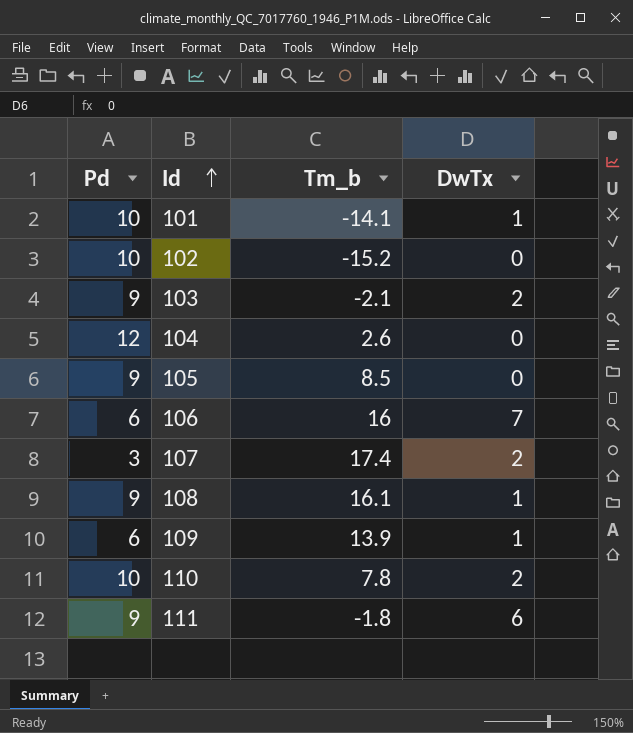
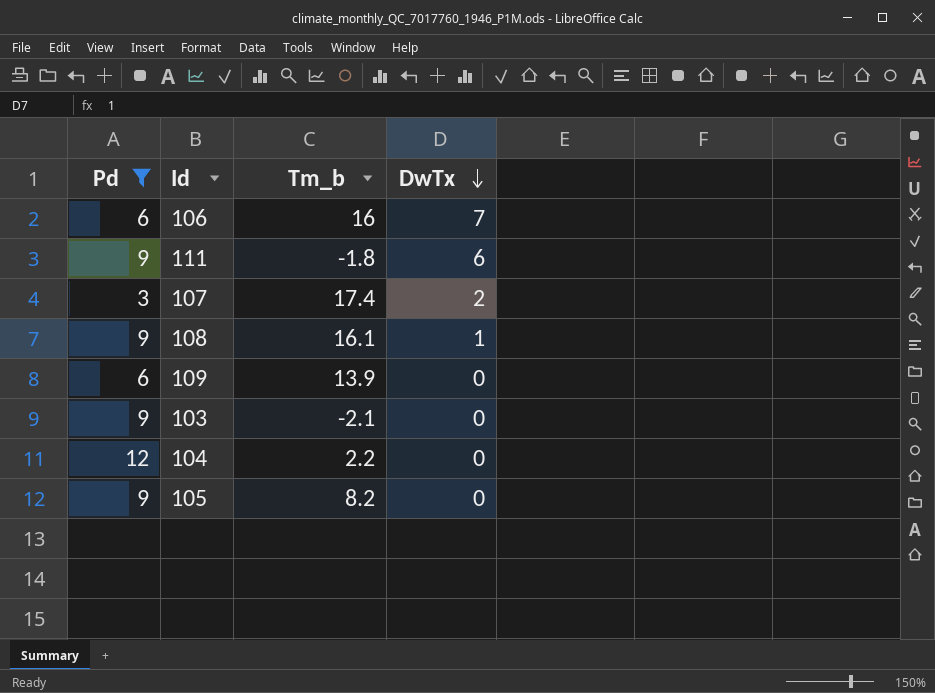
filter: none -> Pd != 10
row order: Id ascending -> DwTx descending
109 | DwTx: 1 -> 0
103 | DwTx: 2 -> 0
104 | Tm_b: 2.6 -> 2.2
105 | Tm_b: 8.5 -> 8.2

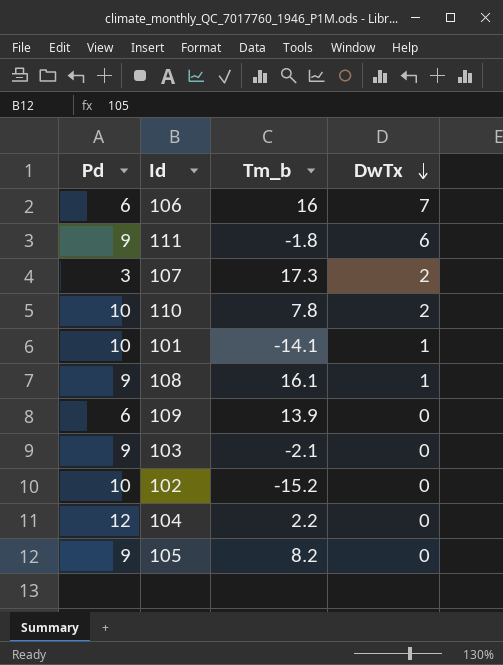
filter: Pd != 10 -> none
107 | Tm_b: 17.4 -> 17.3

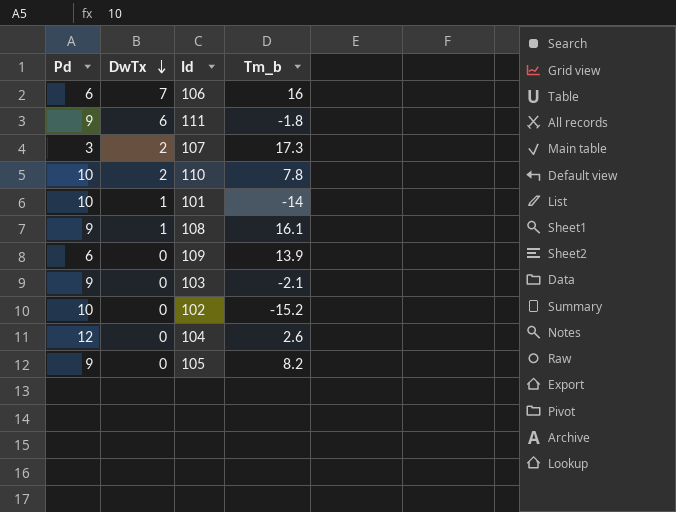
column DwTx | position: 4 -> 2
101 | Tm_b: -14.1 -> -14
104 | Tm_b: 2.2 -> 2.6

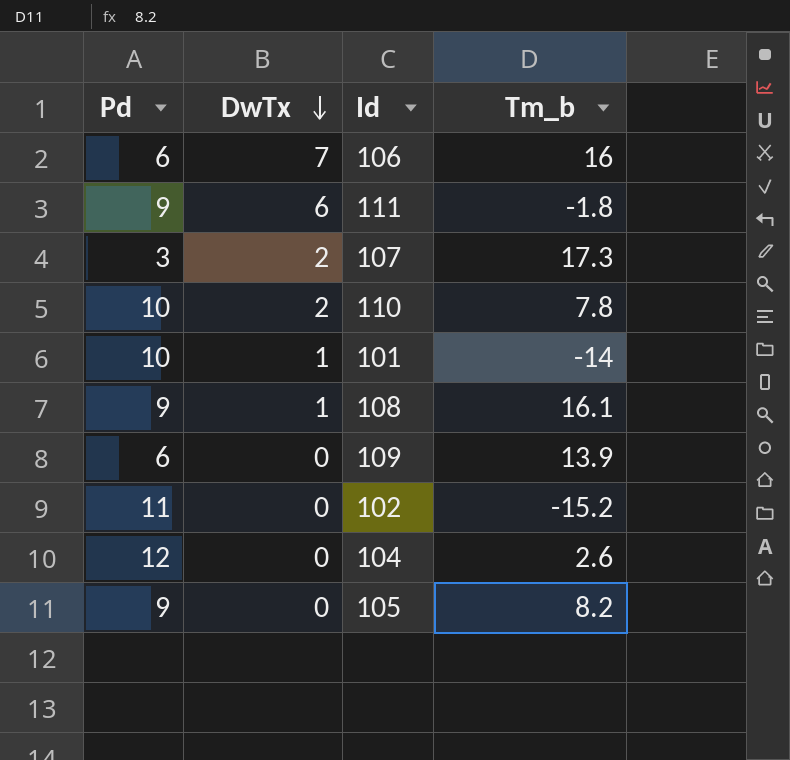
row 103: 9 | 0 | -2.1 -> none
102 | Pd: 10 -> 11

